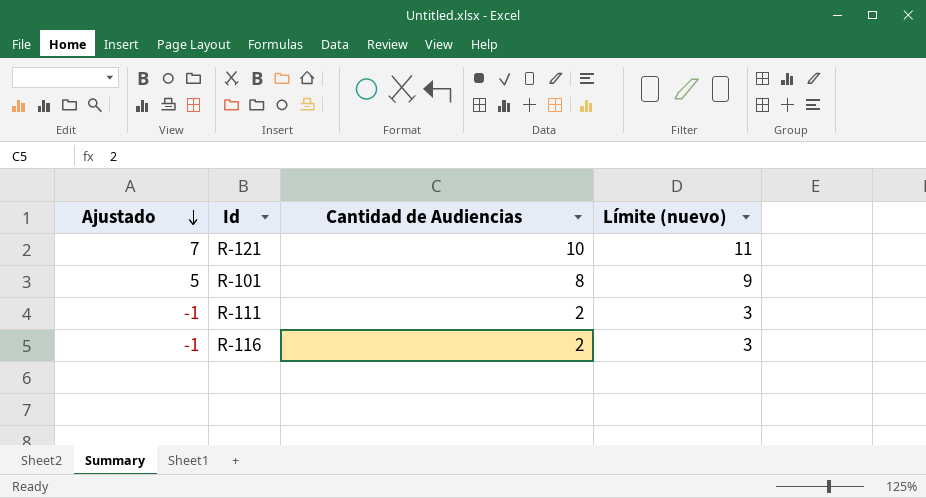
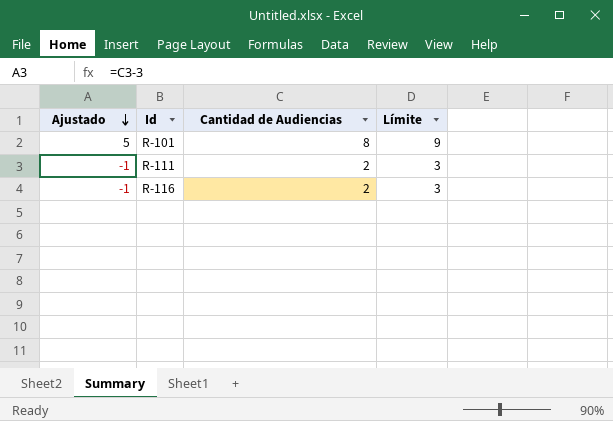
column name: Límite (nuevo) -> Límite
row R-121: 7 | 10 | 11 -> none

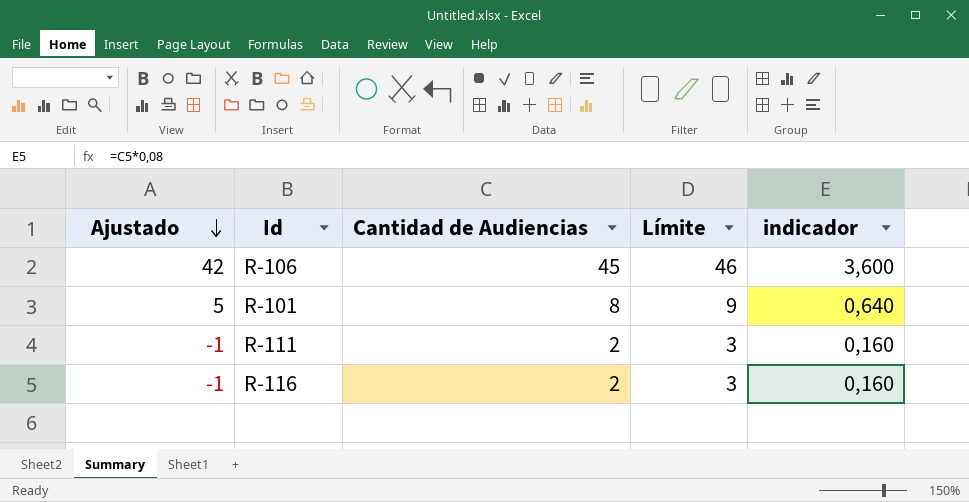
column indicador | formula: none -> [Cantidad de Audiencias] * 0,08
row R-106: none -> 42 | 45 | 46 | 3,600

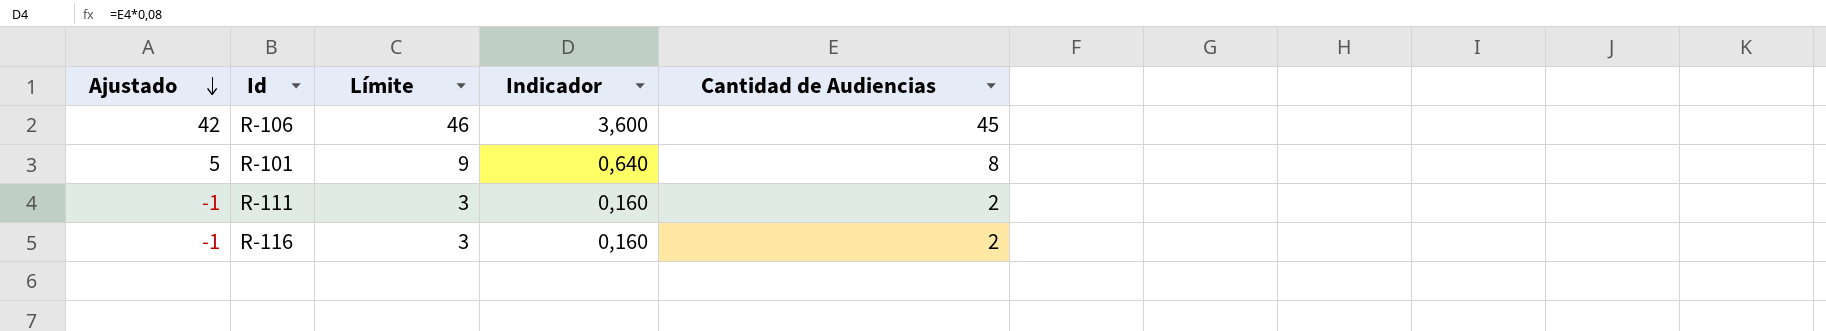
column name: indicador -> Indicador
column Cantidad de Audiencias | position: 3 -> 5

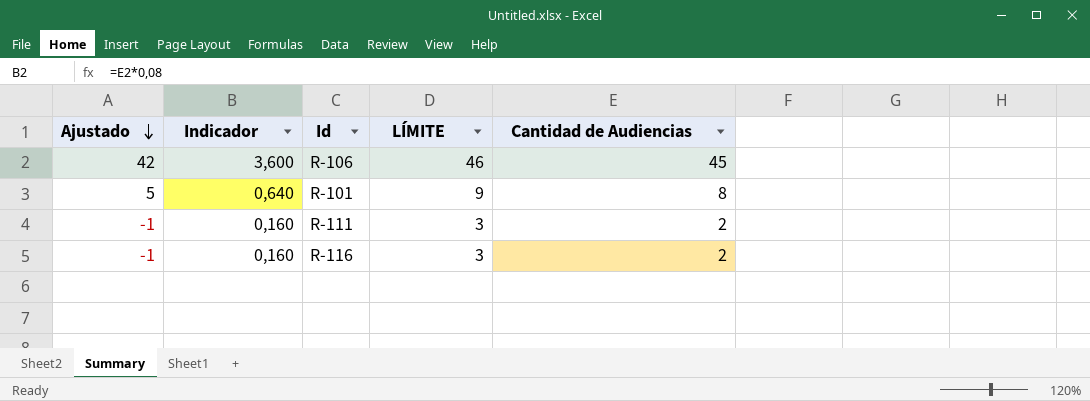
column Indicador | position: 4 -> 2
column name: Límite -> LÍMITE

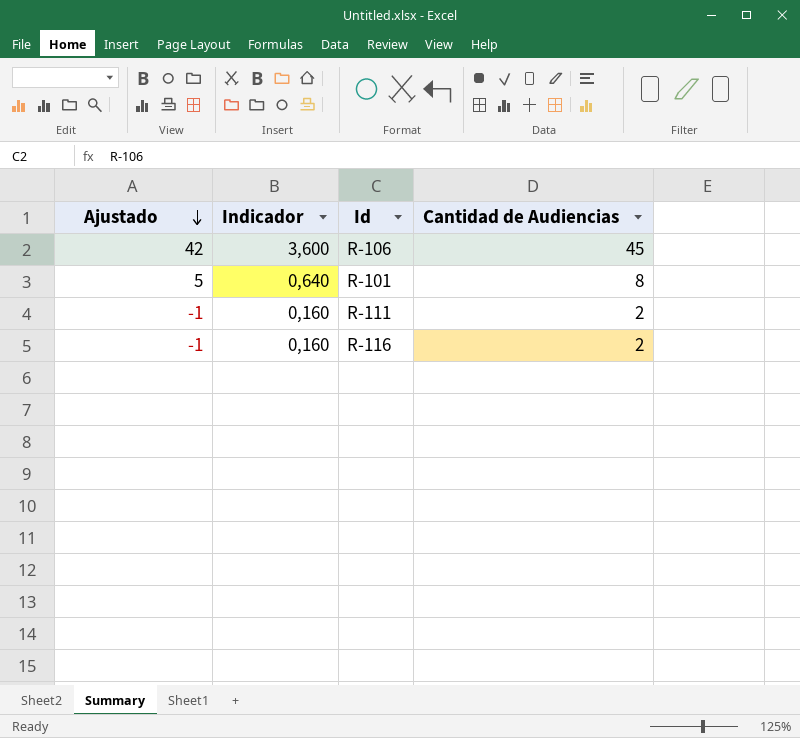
column LÍMITE | formula: [Cantidad de Audiencias] + 1 -> none

